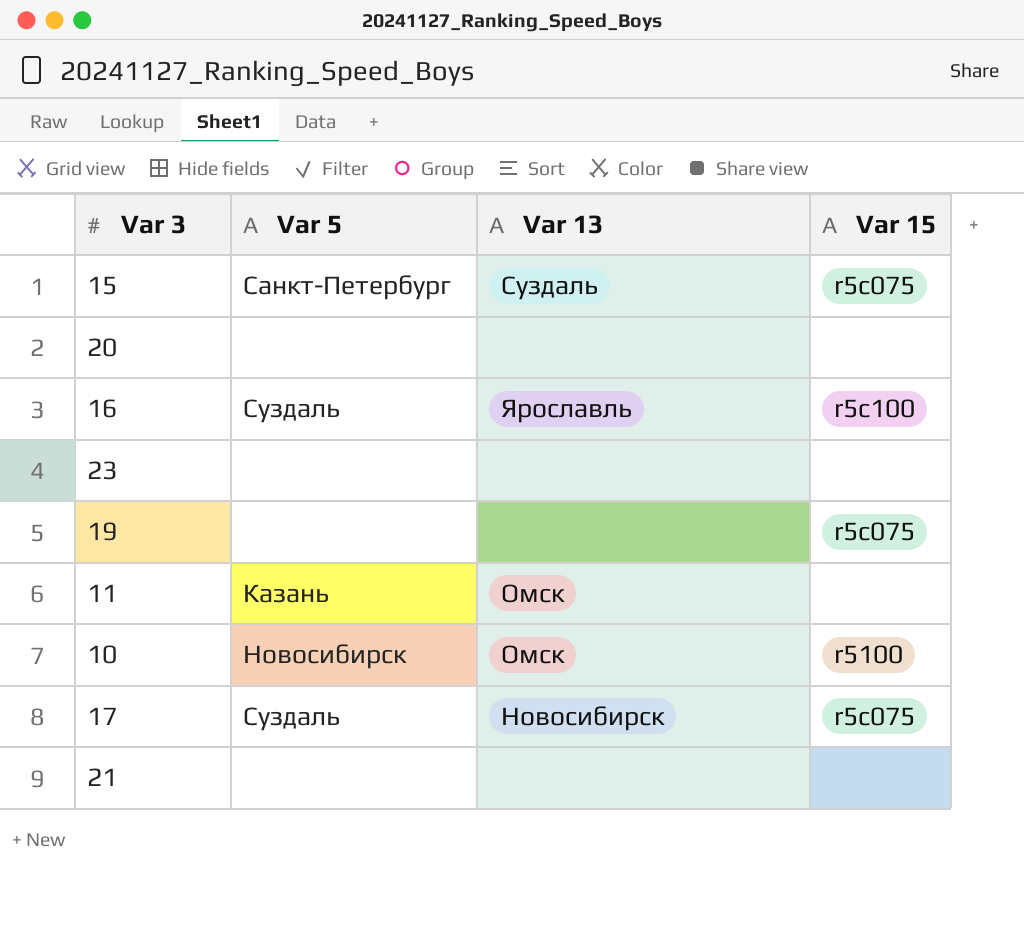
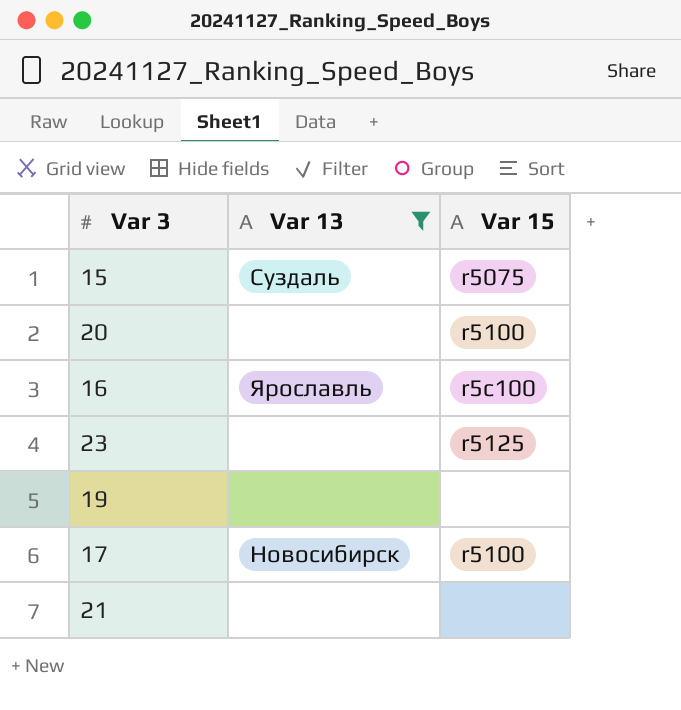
filter: none -> Var 13 != Омск
column Var 5 | position: 2 -> none
15 | Var 15: r5c075 -> r5075
20 | Var 15: none -> r5100
23 | Var 15: none -> r5125
19 | Var 15: r5c075 -> none
17 | Var 15: r5c075 -> r5100

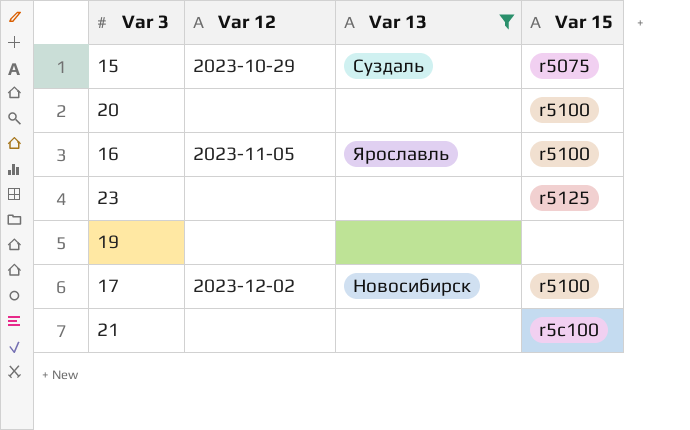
column Var 12 | position: none -> 2
16 | Var 15: r5c100 -> r5100
21 | Var 15: none -> r5c100

